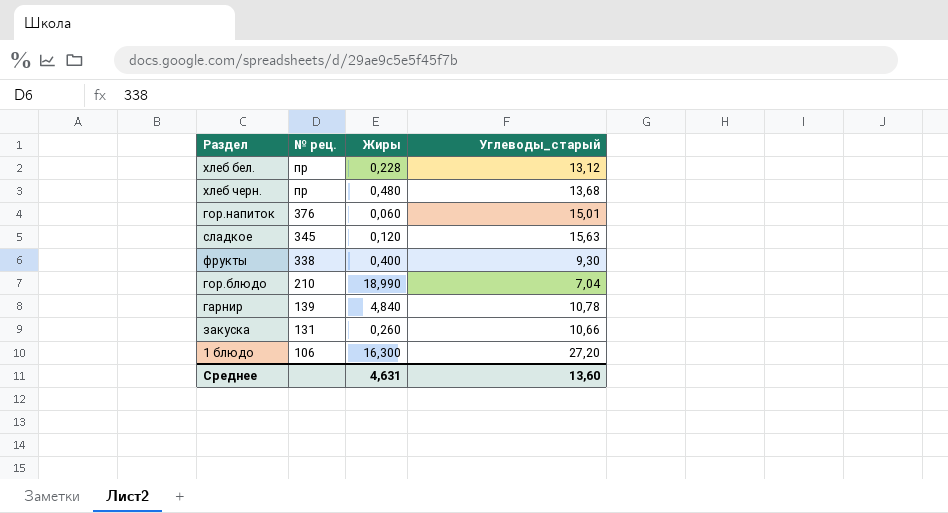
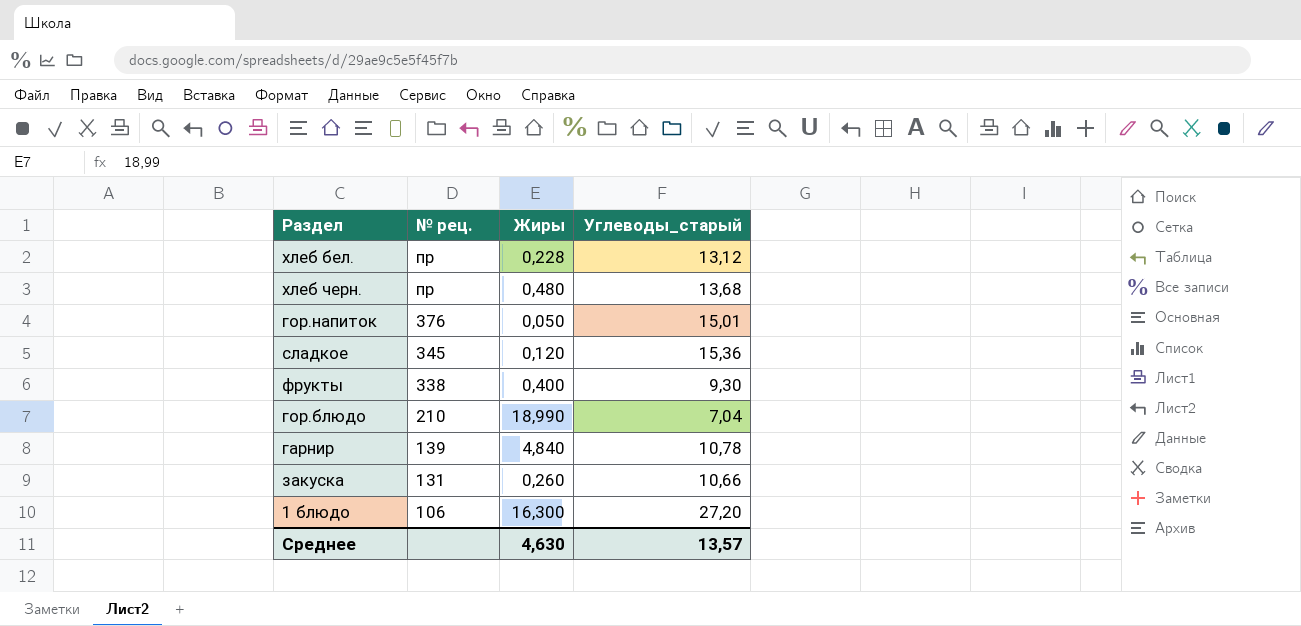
гор.напиток | Жиры: 0,060 -> 0,050
сладкое | Углеводы_старый: 15,63 -> 15,36
Среднее | Жиры: 4,631 -> 4,630
Среднее | Углеводы_старый: 13,60 -> 13,57

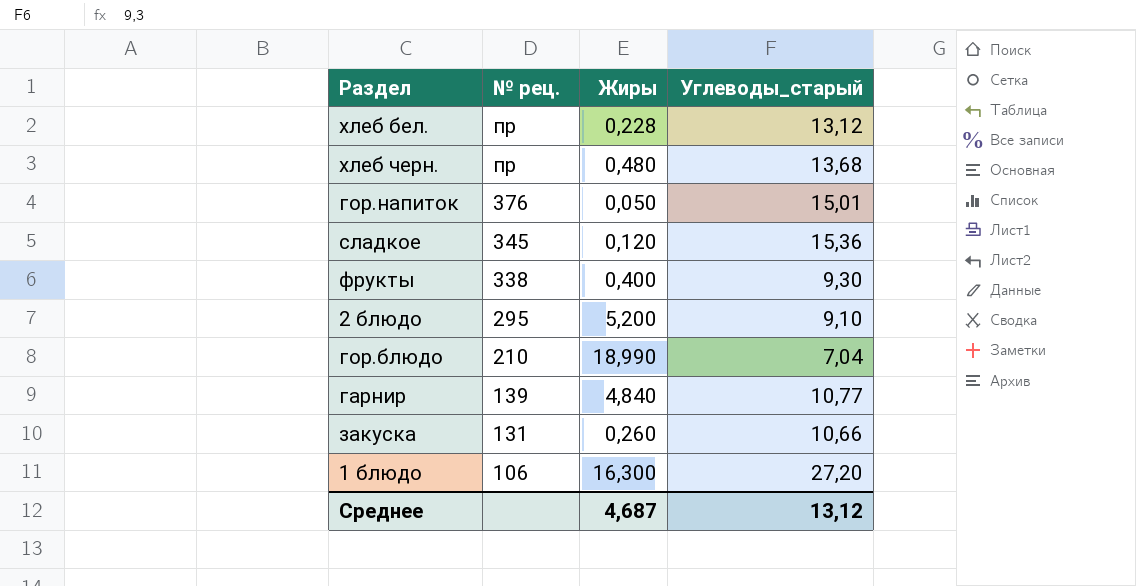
row 2 блюдо: none -> 295 | 5,200 | 9,10
гарнир | Углеводы_старый: 10,78 -> 10,77
Среднее | Жиры: 4,630 -> 4,687
Среднее | Углеводы_старый: 13,57 -> 13,12

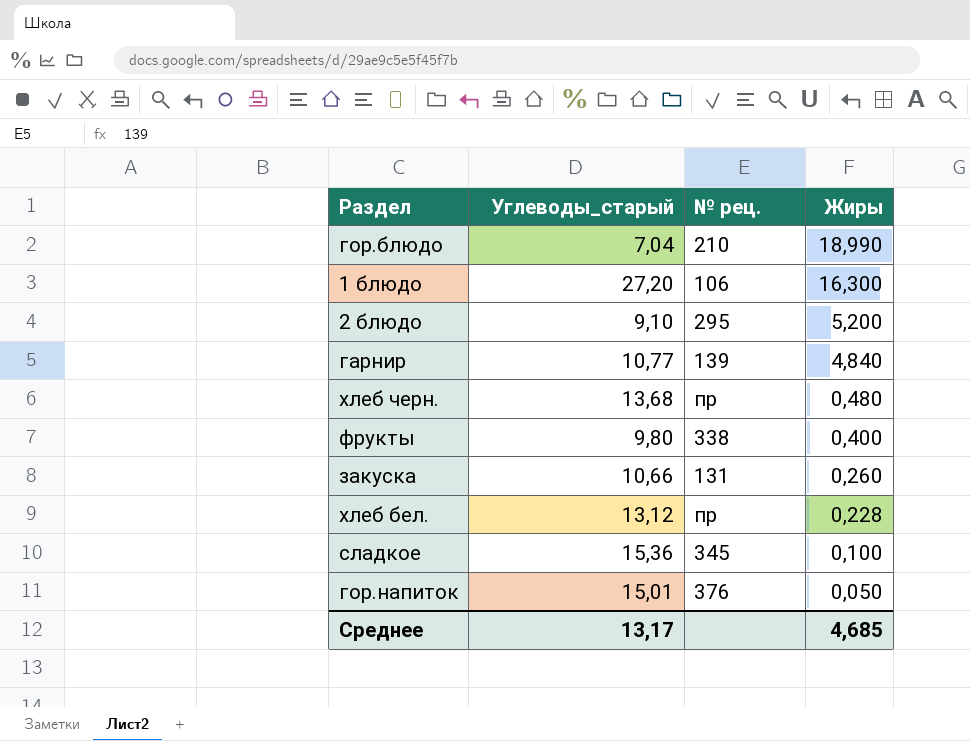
row order: № рец. descending -> Жиры descending
column Углеводы_старый | position: 4 -> 2
фрукты | Углеводы_старый: 9,30 -> 9,80
сладкое | Жиры: 0,120 -> 0,100
Среднее | Углеводы_старый: 13,12 -> 13,17
Среднее | Жиры: 4,687 -> 4,685

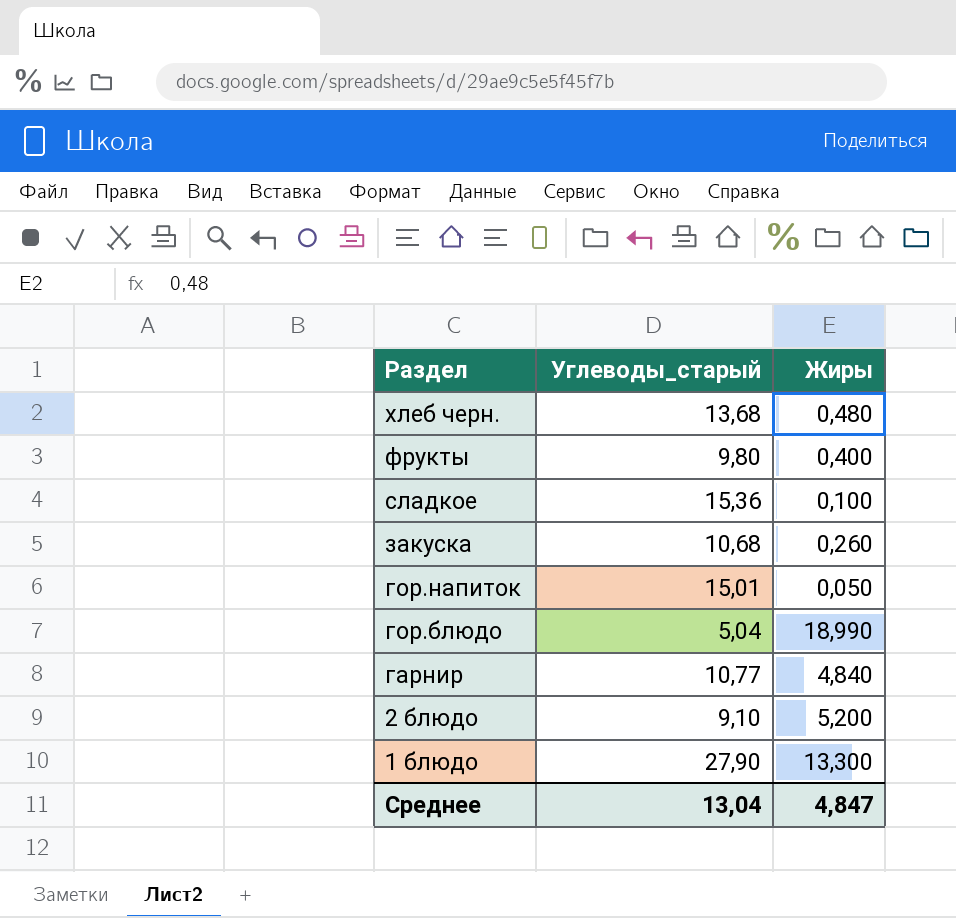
row order: Жиры descending -> Раздел descending
column № рец. | position: 3 -> none
row хлеб бел.: 13,12 | пр | 0,228 -> none
закуска | Углеводы_старый: 10,66 -> 10,68
гор.блюдо | Углеводы_старый: 7,04 -> 5,04
1 блюдо | Углеводы_старый: 27,20 -> 27,90
1 блюдо | Жиры: 16,300 -> 13,300
Среднее | Углеводы_старый: 13,17 -> 13,04
Среднее | Жиры: 4,685 -> 4,847

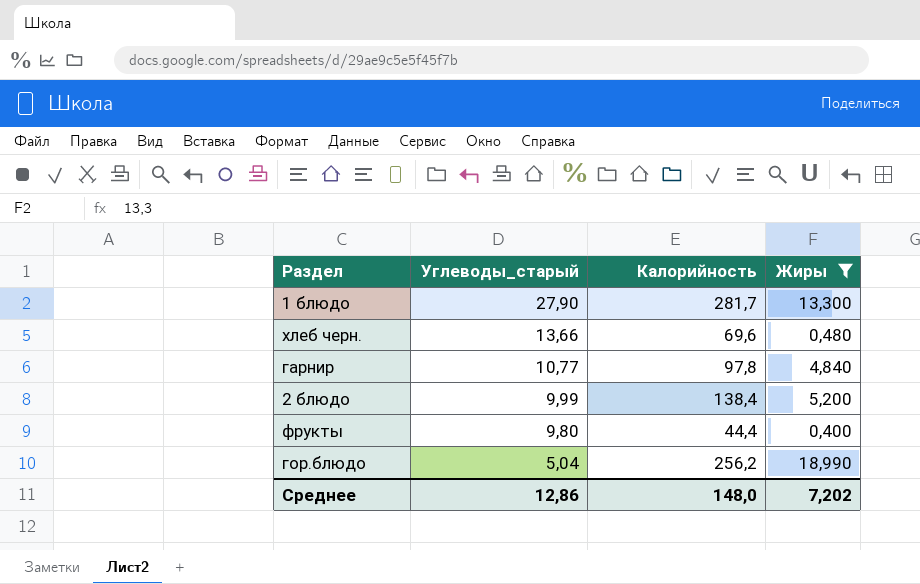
filter: none -> Жиры >= 0,400
row order: Раздел descending -> Углеводы_старый descending
column Калорийность | position: none -> 3
хлеб черн. | Углеводы_старый: 13,68 -> 13,66
2 блюдо | Углеводы_старый: 9,10 -> 9,99
Среднее | Углеводы_старый: 13,04 -> 12,86
Среднее | Жиры: 4,847 -> 7,202

